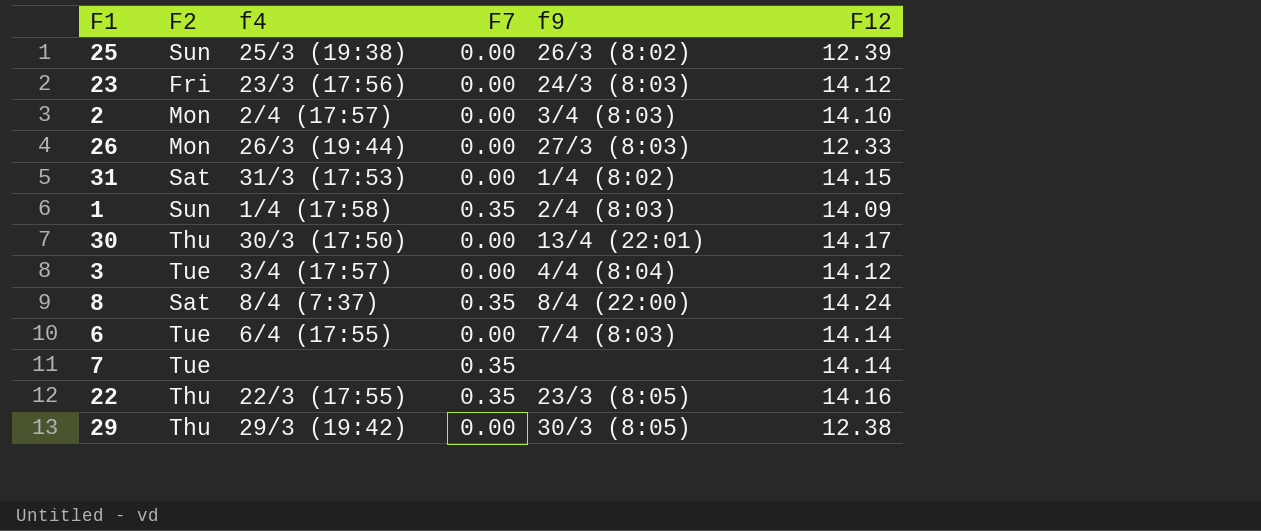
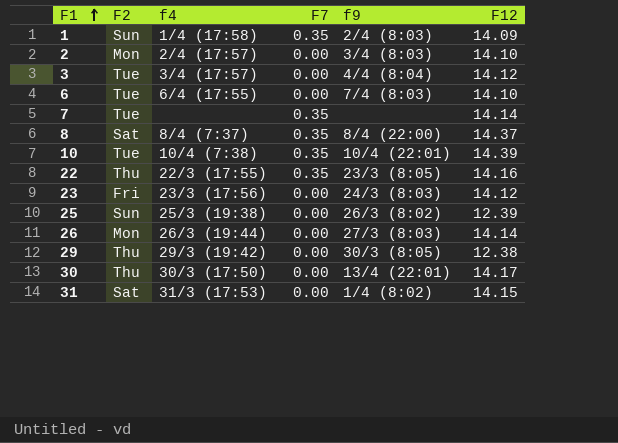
row order: none -> F1 ascending
6 | F12: 14.14 -> 14.10
8 | F12: 14.24 -> 14.37
row 10: none -> Tue | 10/4 (7:38) | 0.35 | 10/4 (22:01) | 14.39
26 | F12: 12.33 -> 14.14

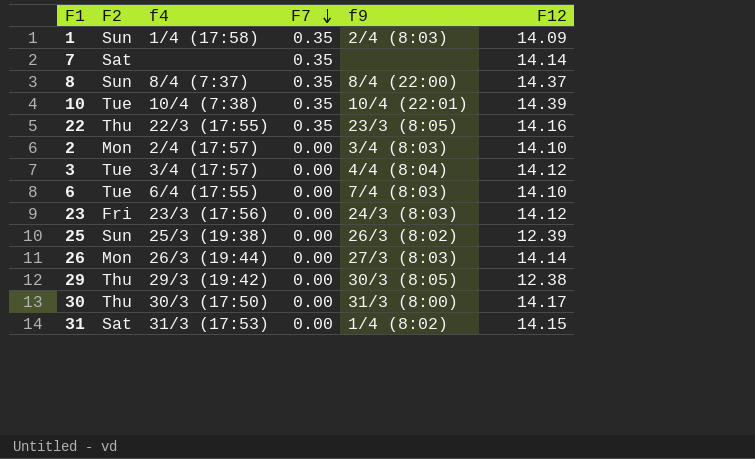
row order: F1 ascending -> F7 descending
7 | F2: Tue -> Sat
8 | F2: Sat -> Sun
30 | f9: 13/4 (22:01) -> 31/3 (8:00)

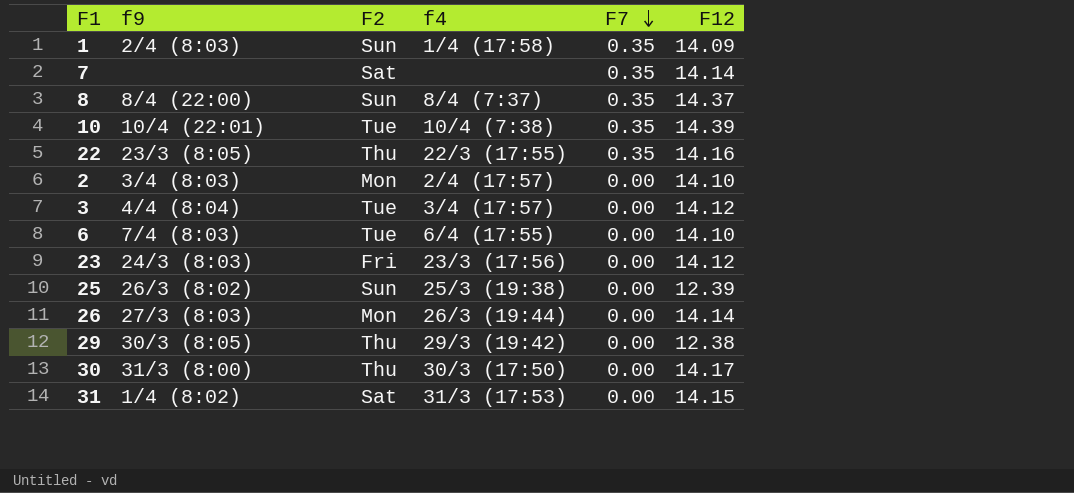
column f9 | position: 5 -> 2

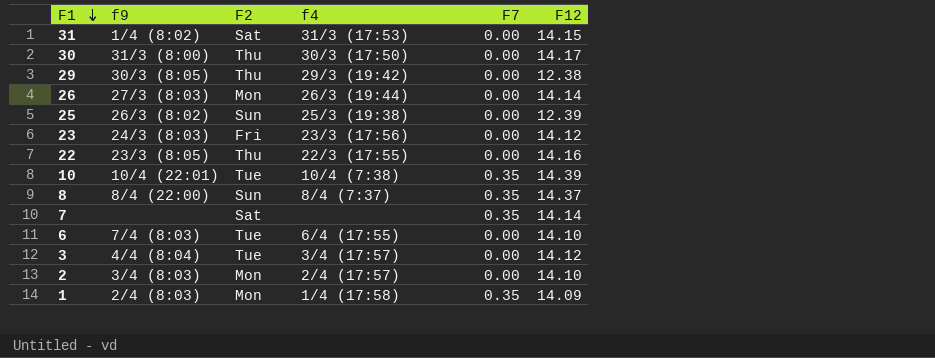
row order: F7 descending -> F1 descending
22 | F7: 0.35 -> 0.00
1 | F2: Sun -> Mon

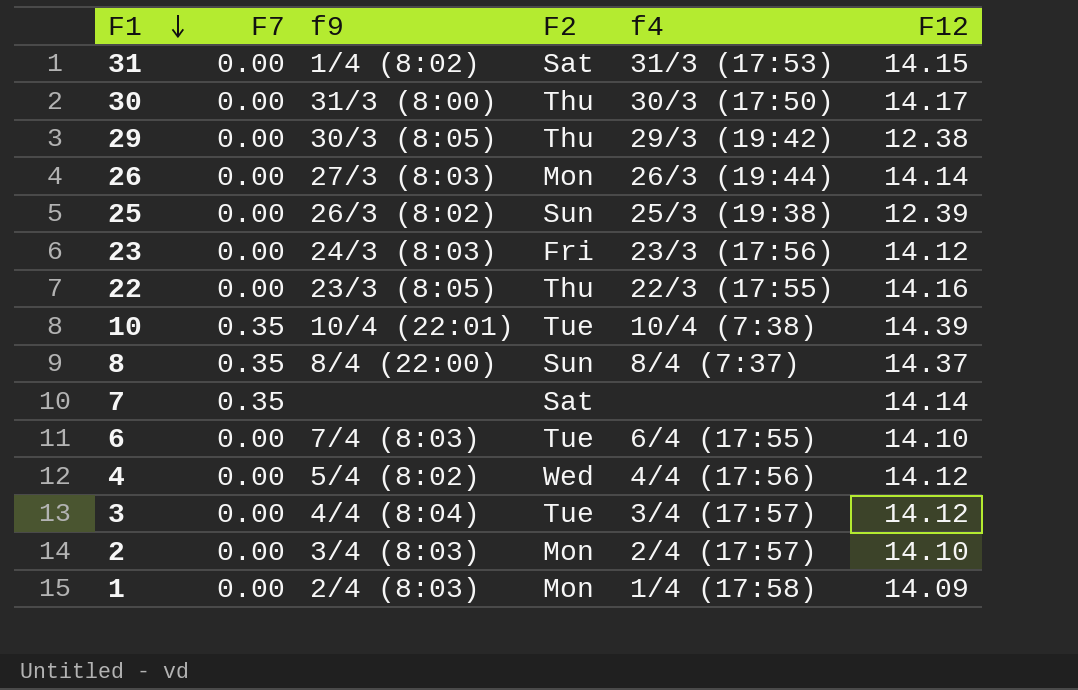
column F7 | position: 5 -> 2
row 4: none -> 0.00 | 5/4 (8:02) | Wed | 4/4 (17:56) | 14.12
1 | F7: 0.35 -> 0.00

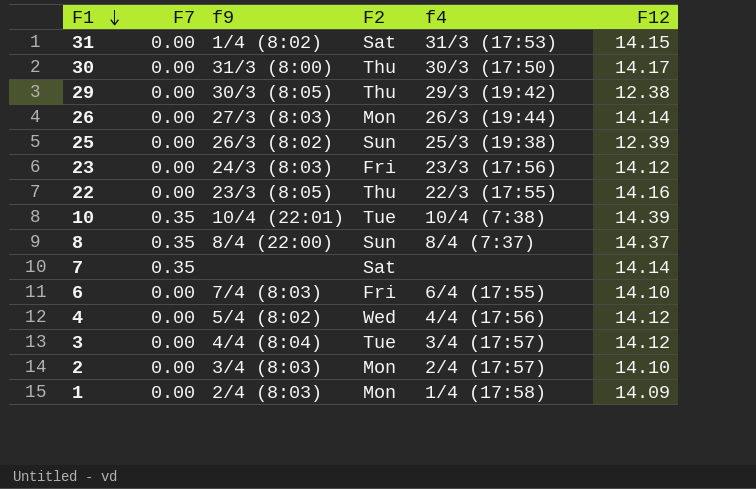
6 | F2: Tue -> Fri

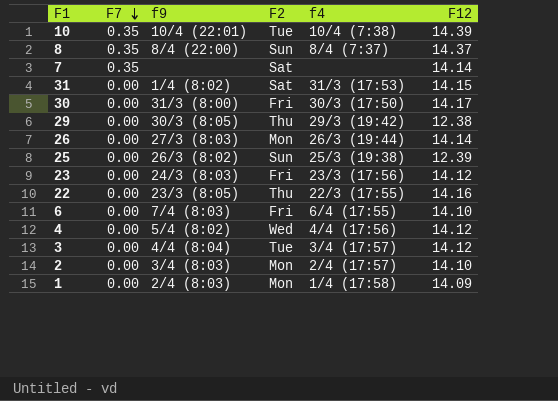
row order: F1 descending -> F7 descending
30 | F2: Thu -> Fri

